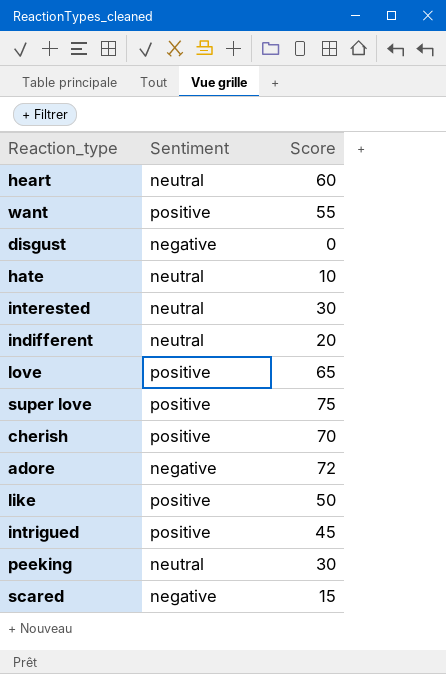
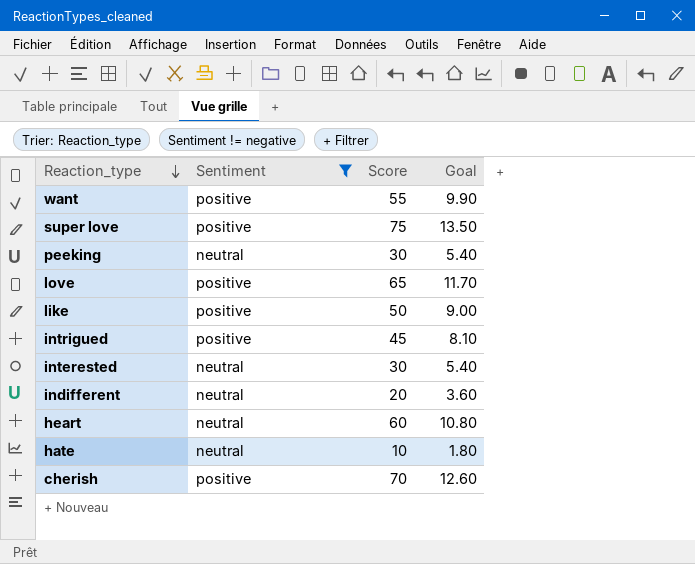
filter: none -> Sentiment != negative
row order: none -> Reaction_type descending
column Goal | formula: none -> [Score] * 0.18

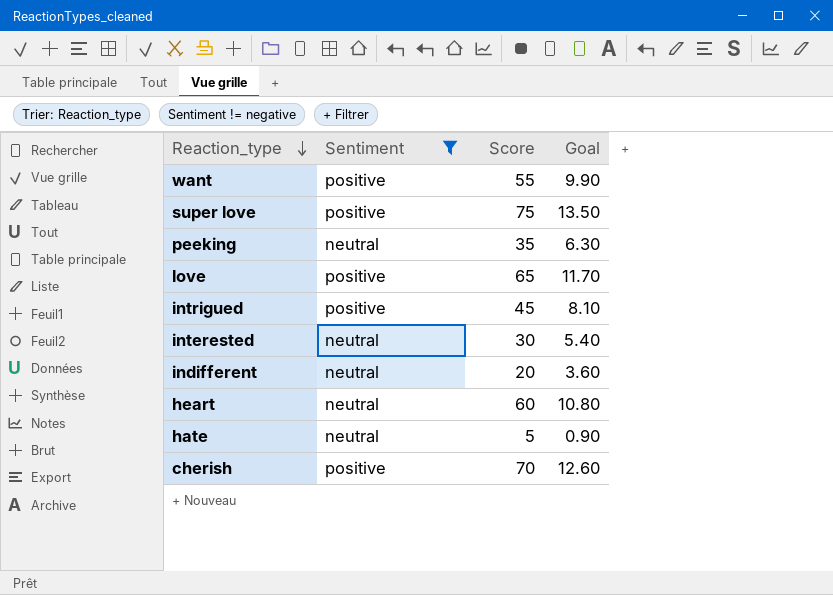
row like: positive | 50 | 9.00 -> none
peeking | Score: 30 -> 35
peeking | Goal: 5.40 -> 6.30
hate | Score: 10 -> 5
hate | Goal: 1.80 -> 0.90

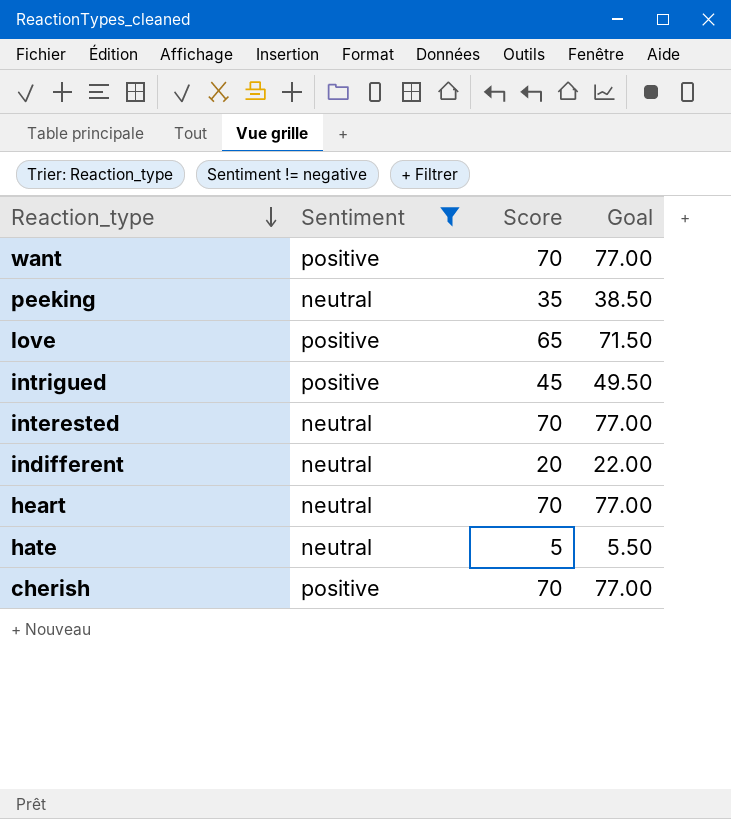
column Goal | formula: [Score] * 0.18 -> [Score] * 1.1
row super love: positive | 75 | 13.50 -> none
want | Score: 55 -> 70
interested | Score: 30 -> 70
heart | Score: 60 -> 70

